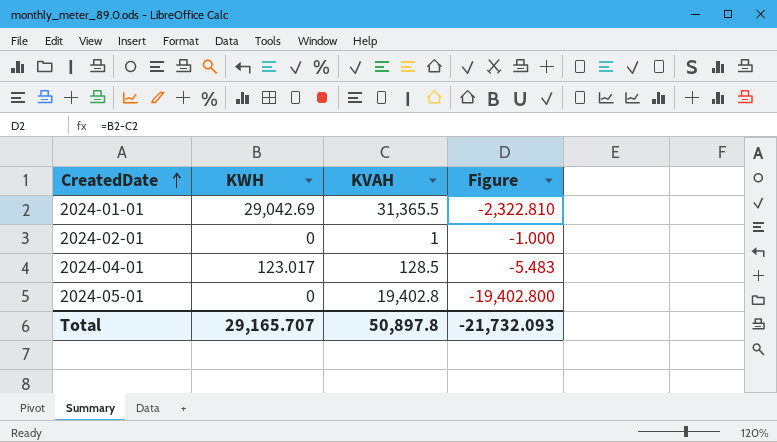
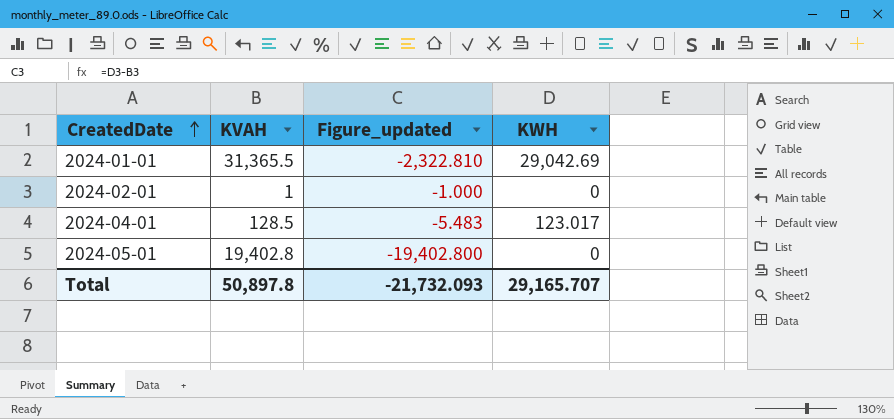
column name: Figure -> Figure_updated
column KWH | position: 2 -> 4

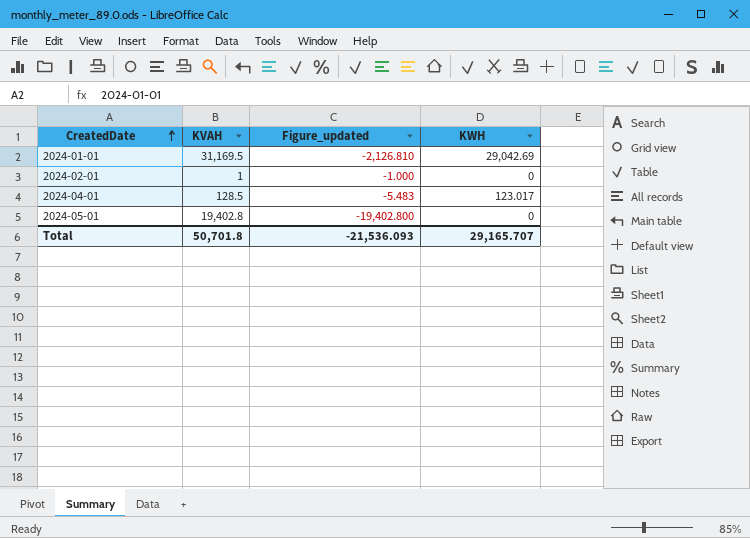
2024-01-01 | KVAH: 31,365.5 -> 31,169.5
2024-01-01 | Figure_updated: -2,322.810 -> -2,126.810
Total | KVAH: 50,897.8 -> 50,701.8
Total | Figure_updated: -21,732.093 -> -21,536.093

